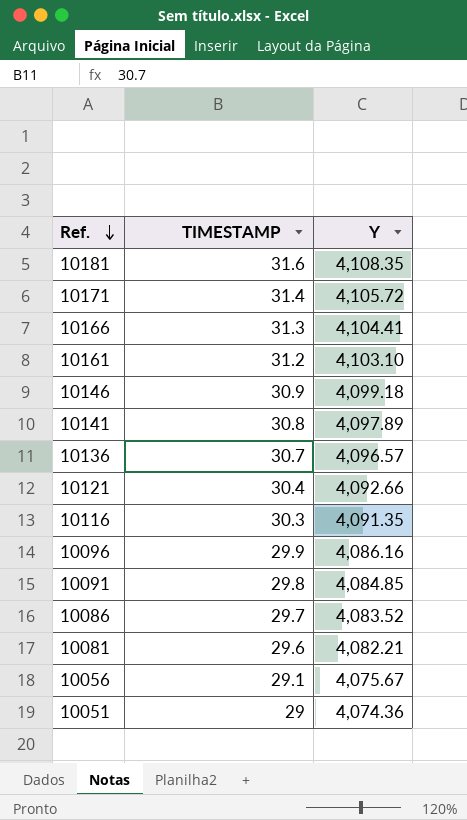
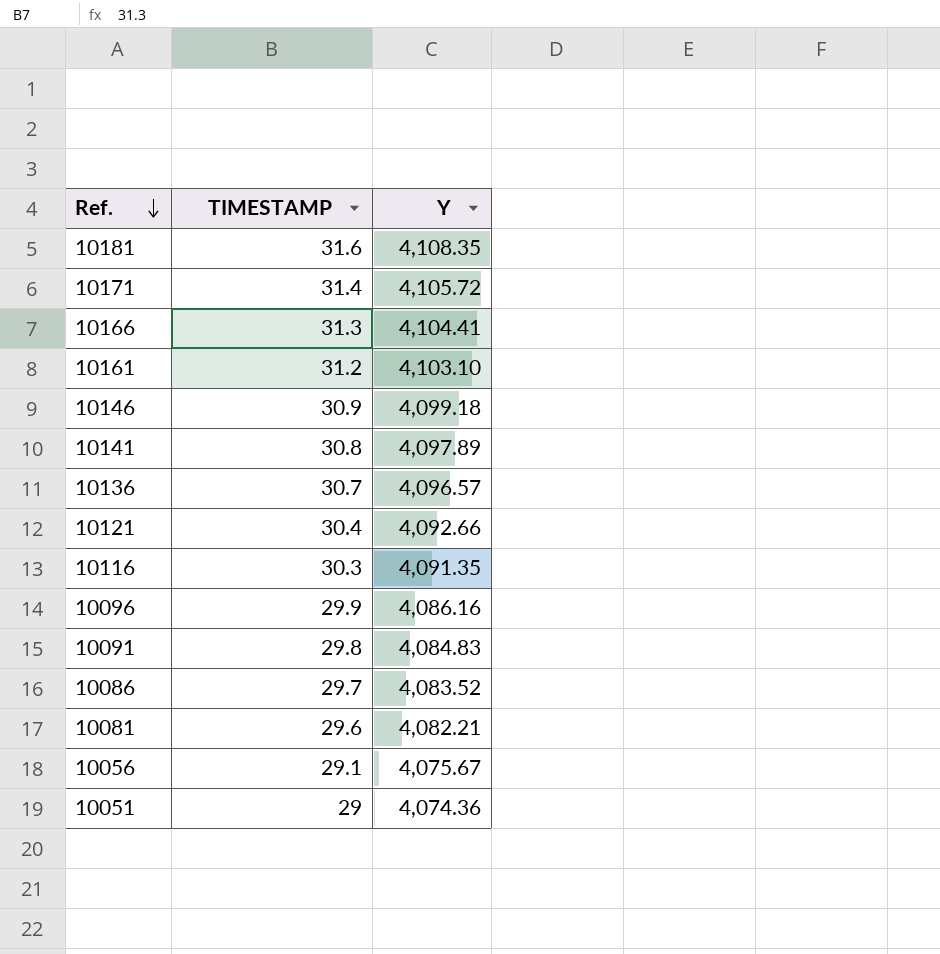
10091 | Y: 4,084.85 -> 4,084.83

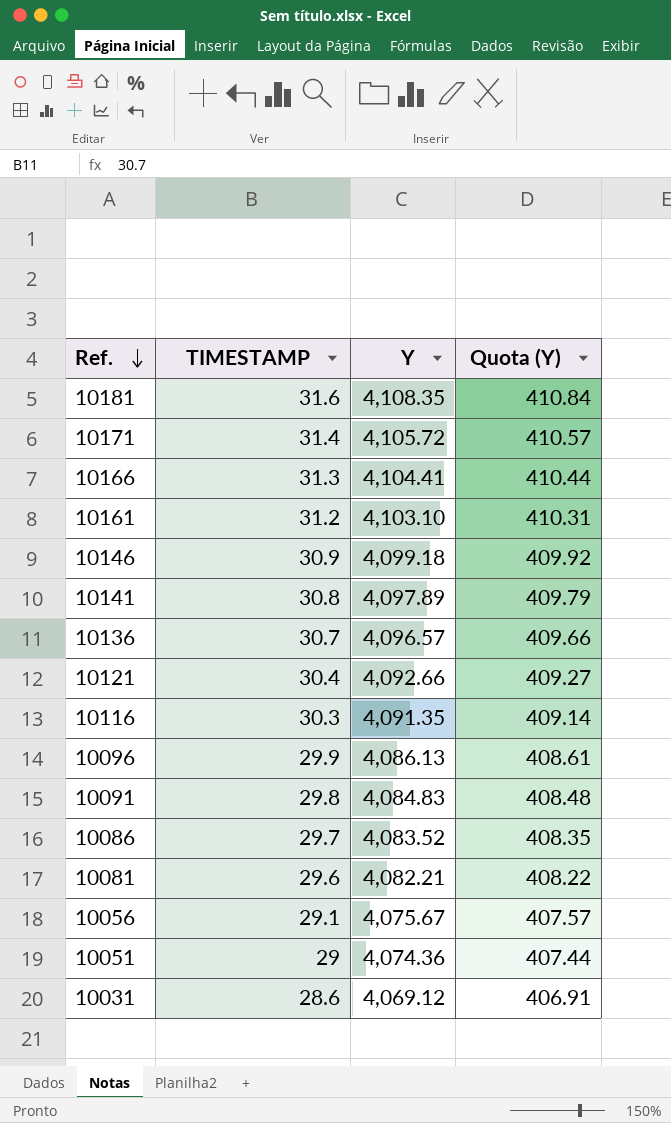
column Quota (Y) | formula: none -> [Y] * 0.1
10096 | Y: 4,086.16 -> 4,086.13
row 10031: none -> 28.6 | 4,069.12 | 406.91

